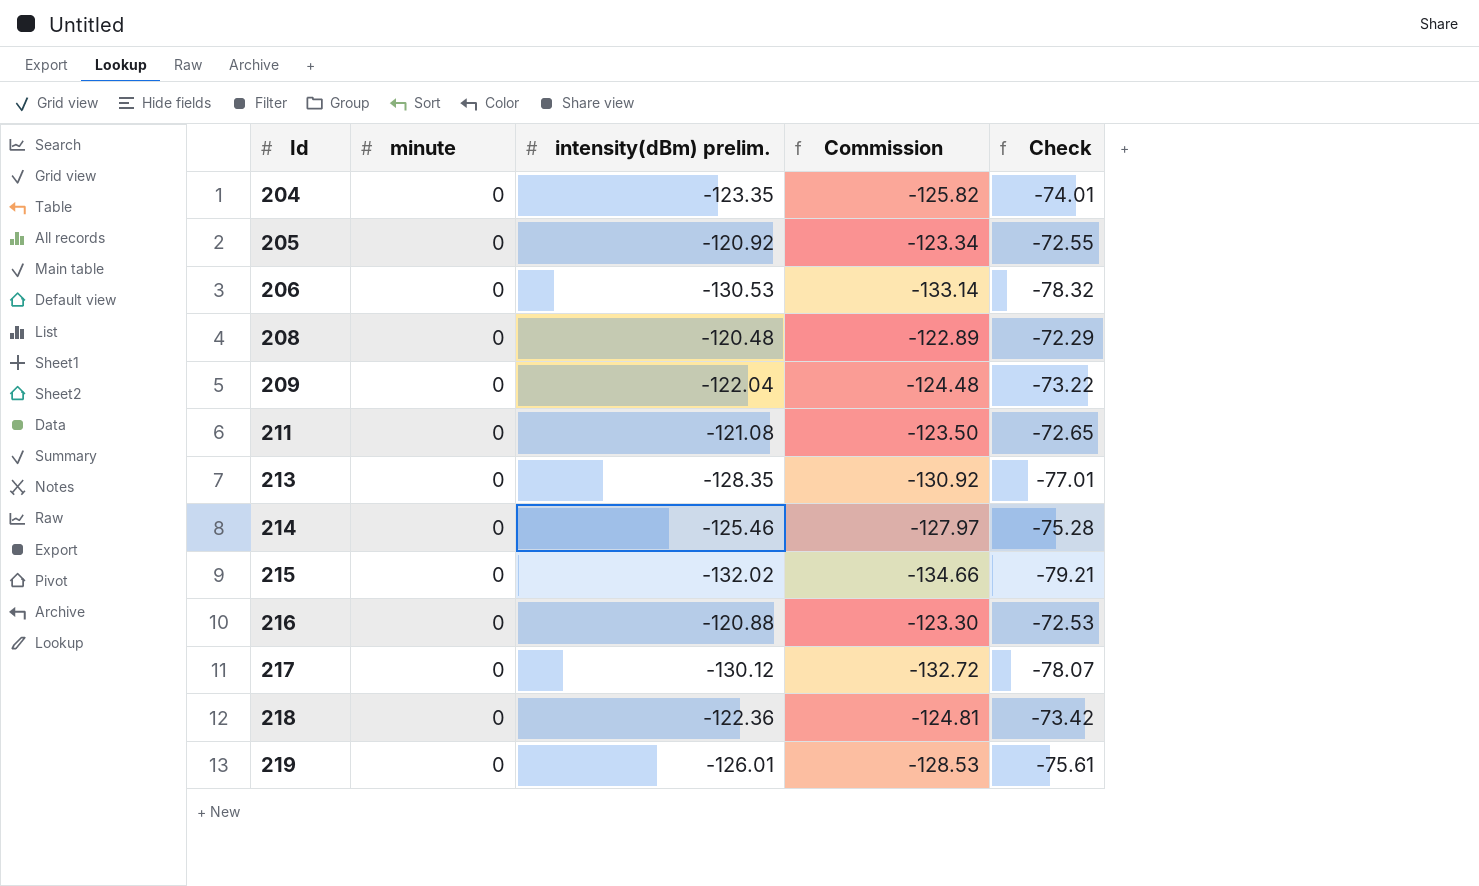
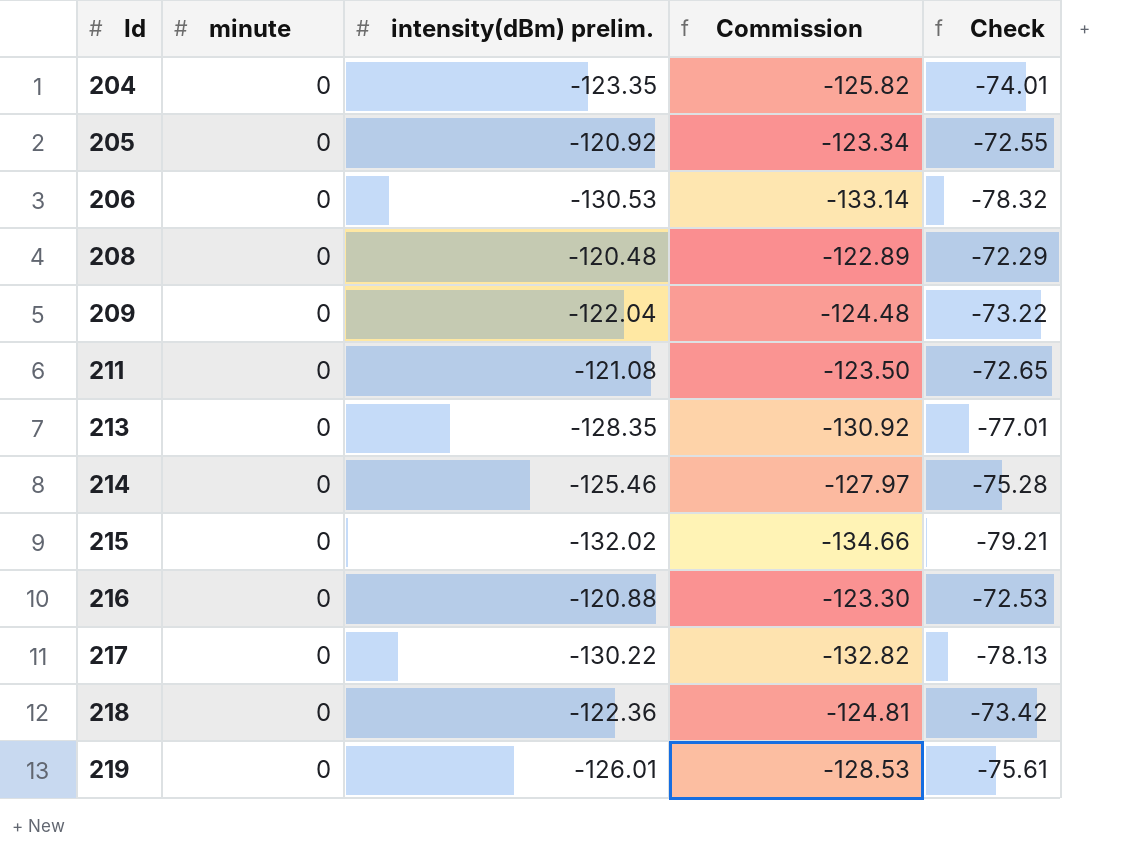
217 | intensity(dBm) prelim.: -130.12 -> -130.22
217 | Commission: -132.72 -> -132.82
217 | Check: -78.07 -> -78.13

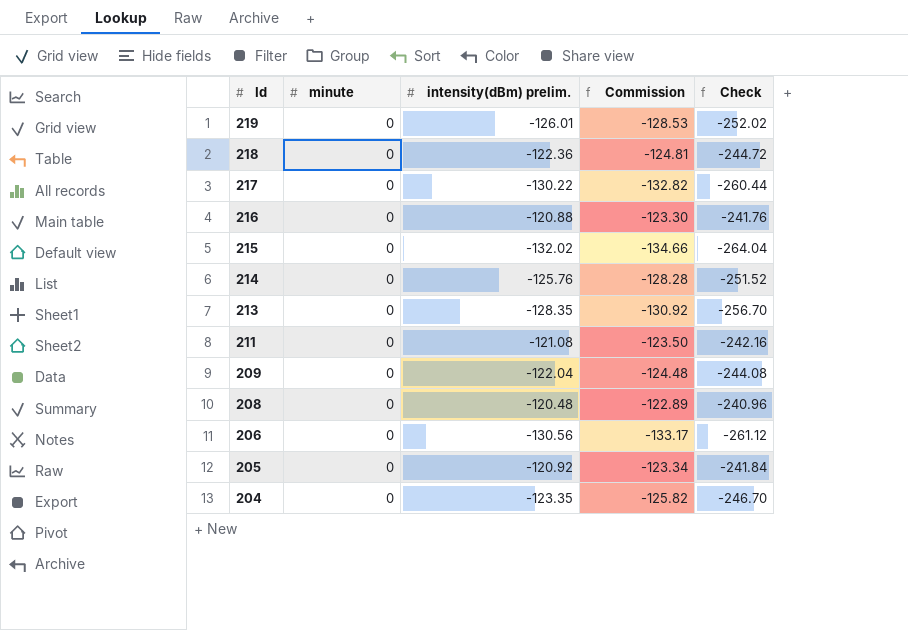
row order: Id ascending -> Id descending
column Check | formula: [intensity(dBm) prelim.] * 0.6 -> [intensity(dBm) prelim.] * 2
214 | intensity(dBm) prelim.: -125.46 -> -125.76
214 | Commission: -127.97 -> -128.28
206 | intensity(dBm) prelim.: -130.53 -> -130.56
206 | Commission: -133.14 -> -133.17

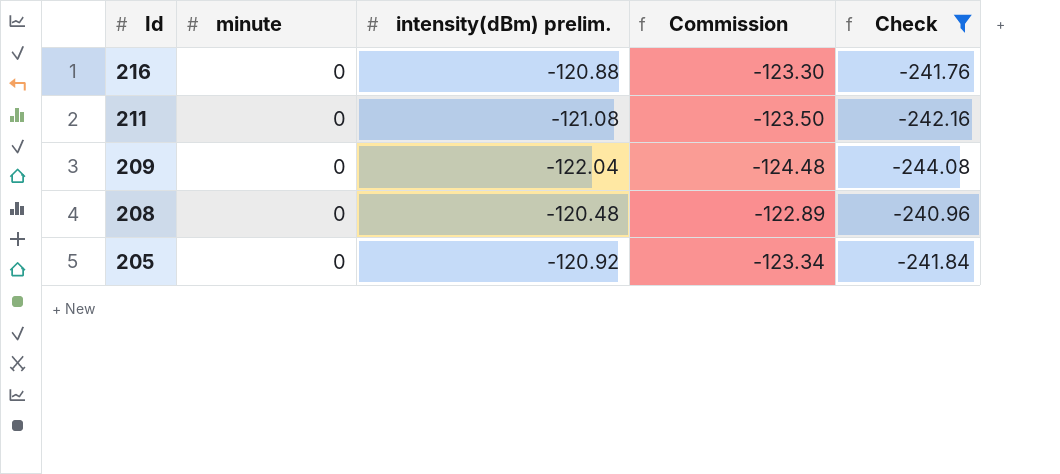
filter: none -> Check >= -244.08

